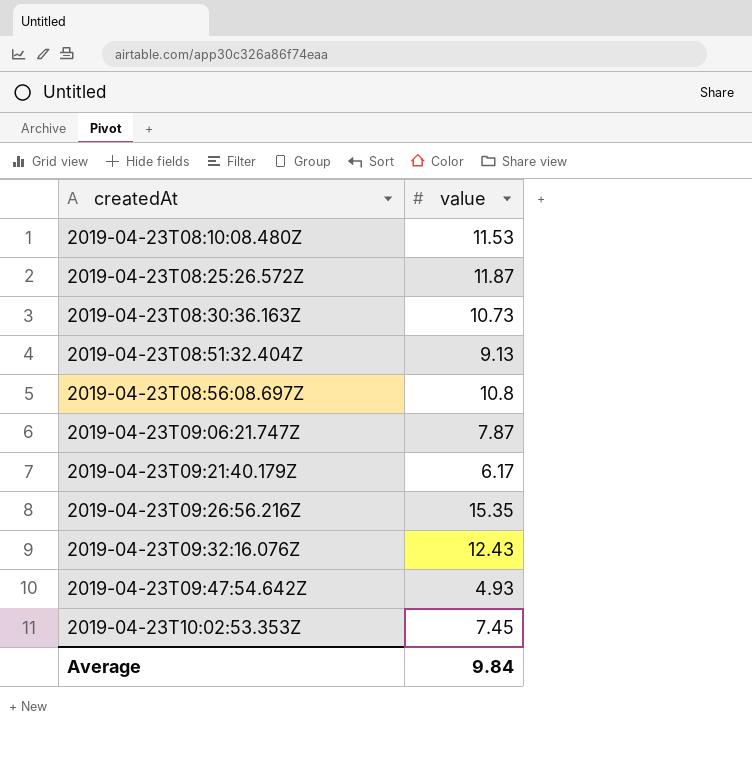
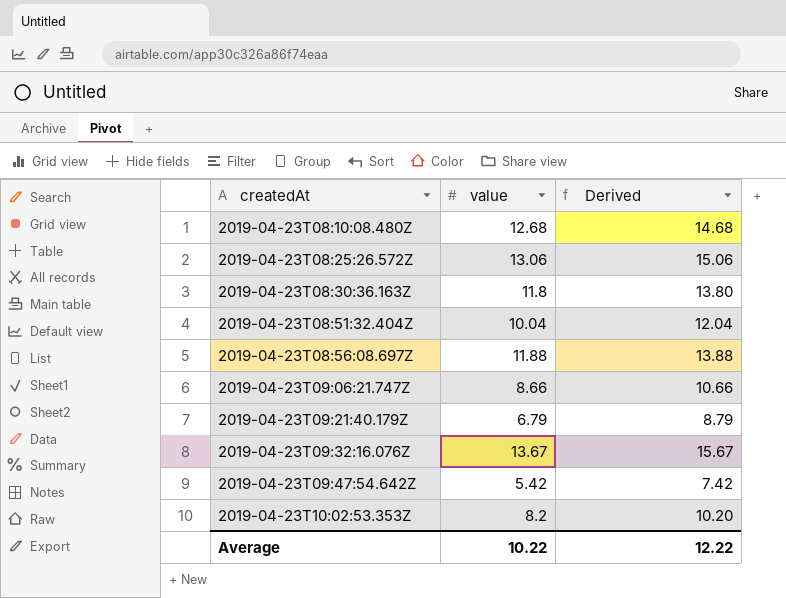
column Derived | formula: none -> [value] + 2
row 2019-04-23T09:26:56.216Z: 15.35 -> none
2019-04-23T08:10:08.480Z | value: 11.53 -> 12.68
2019-04-23T08:25:26.572Z | value: 11.87 -> 13.06
2019-04-23T08:30:36.163Z | value: 10.73 -> 11.8
2019-04-23T08:51:32.404Z | value: 9.13 -> 10.04
2019-04-23T08:56:08.697Z | value: 10.8 -> 11.88
2019-04-23T09:06:21.747Z | value: 7.87 -> 8.66
2019-04-23T09:21:40.179Z | value: 6.17 -> 6.79
2019-04-23T09:32:16.076Z | value: 12.43 -> 13.67
2019-04-23T09:47:54.642Z | value: 4.93 -> 5.42
2019-04-23T10:02:53.353Z | value: 7.45 -> 8.2
Average | value: 9.84 -> 10.22

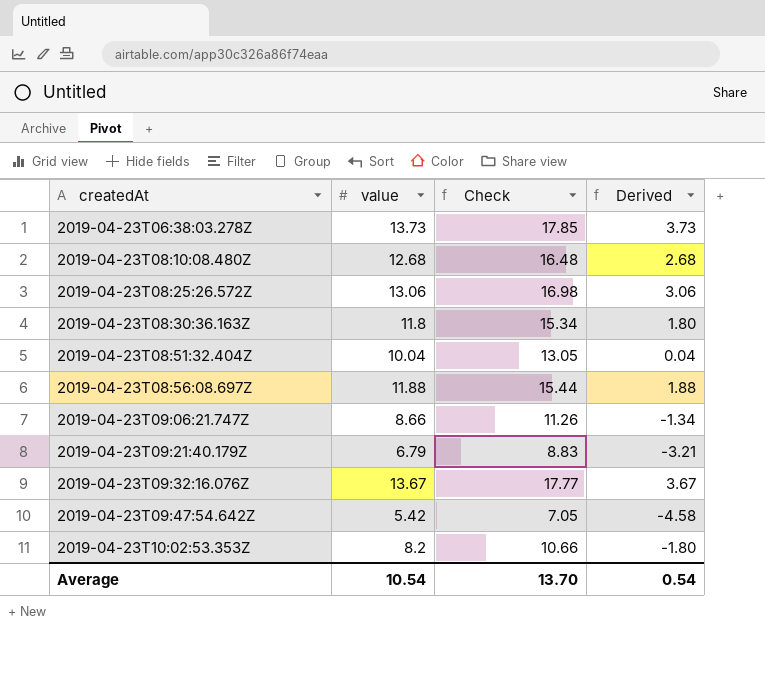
column Check | formula: none -> [value] * 1.3
column Derived | formula: [value] + 2 -> [value] - 10
row 2019-04-23T06:38:03.278Z: none -> 13.73 | 17.85 | 3.73
Average | value: 10.22 -> 10.54
Average | Derived: 12.22 -> 0.54

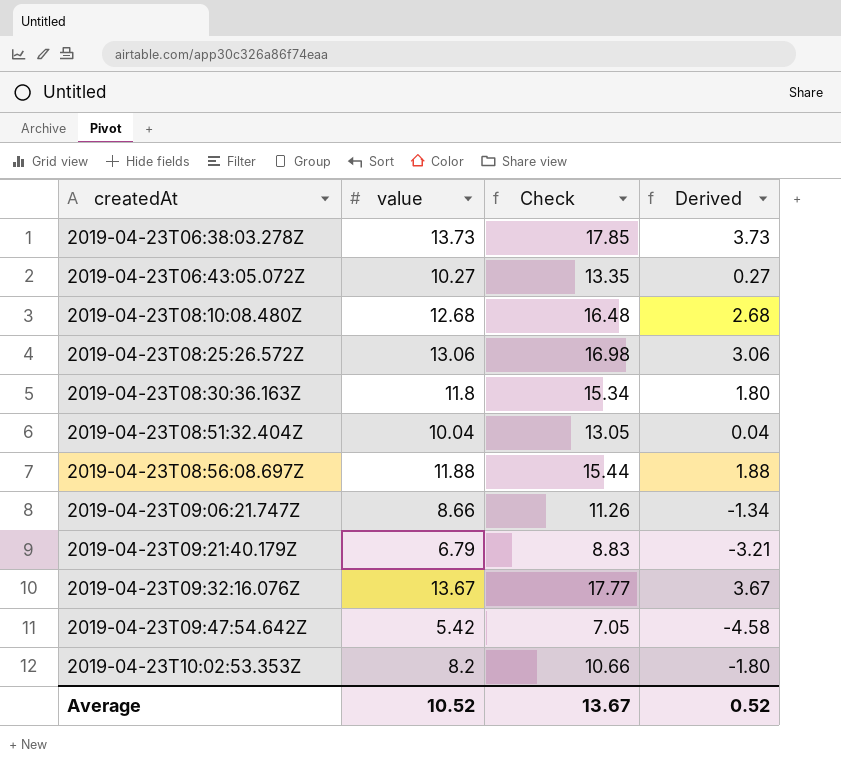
row 2019-04-23T06:43:05.072Z: none -> 10.27 | 13.35 | 0.27
Average | value: 10.54 -> 10.52
Average | Check: 13.70 -> 13.67
Average | Derived: 0.54 -> 0.52

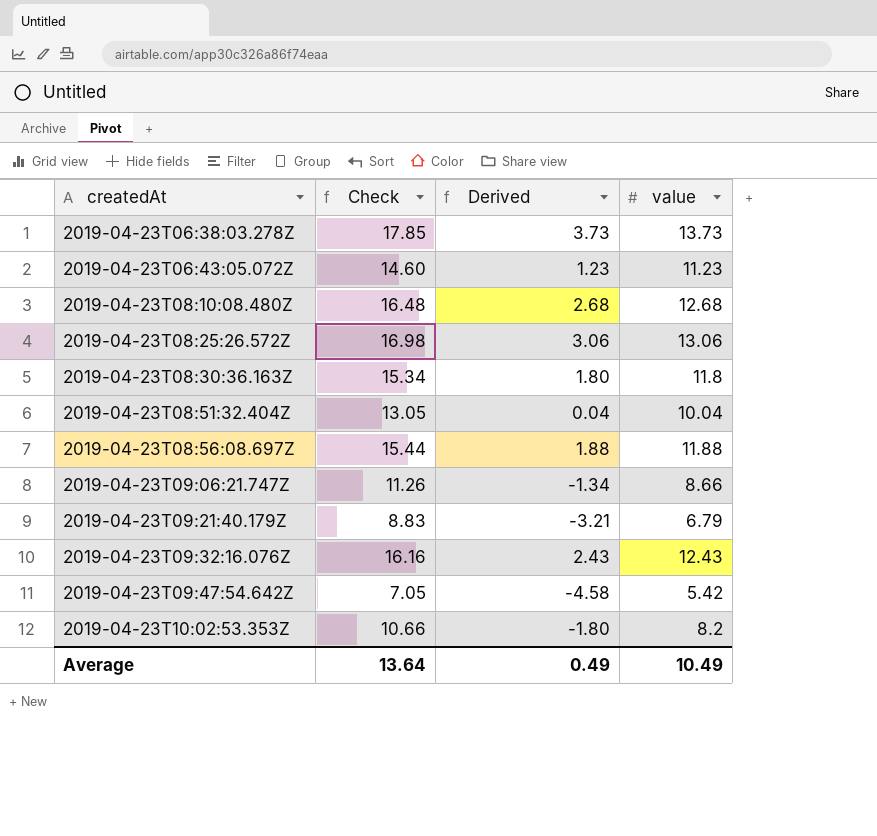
column value | position: 2 -> 4
2019-04-23T06:43:05.072Z | Check: 13.35 -> 14.60
2019-04-23T06:43:05.072Z | Derived: 0.27 -> 1.23
2019-04-23T06:43:05.072Z | value: 10.27 -> 11.23
2019-04-23T09:32:16.076Z | Check: 17.77 -> 16.16
2019-04-23T09:32:16.076Z | Derived: 3.67 -> 2.43
2019-04-23T09:32:16.076Z | value: 13.67 -> 12.43
Average | Check: 13.67 -> 13.64
Average | Derived: 0.52 -> 0.49
Average | value: 10.52 -> 10.49

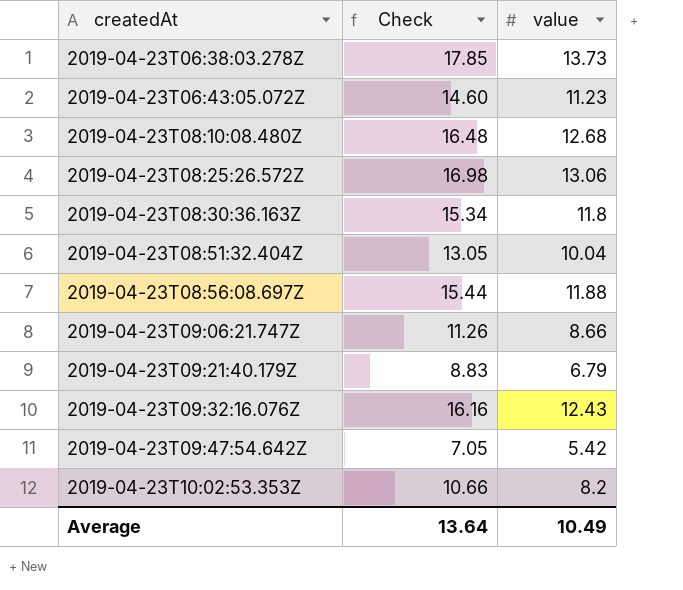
column Derived | formula: [value] - 10 -> none

